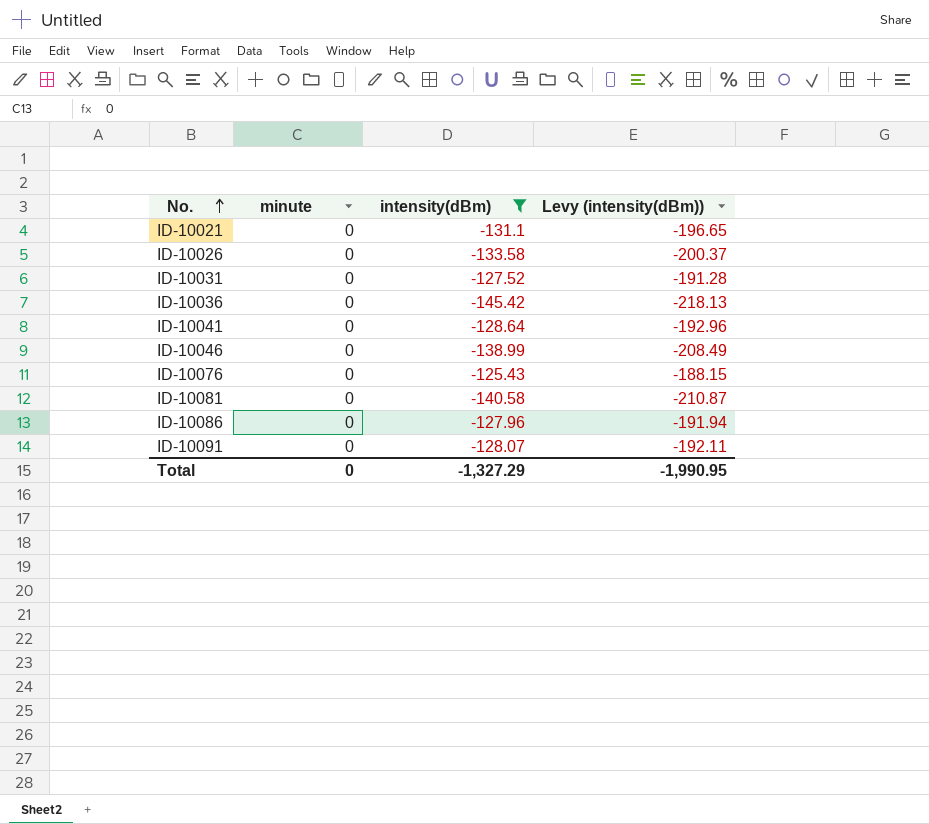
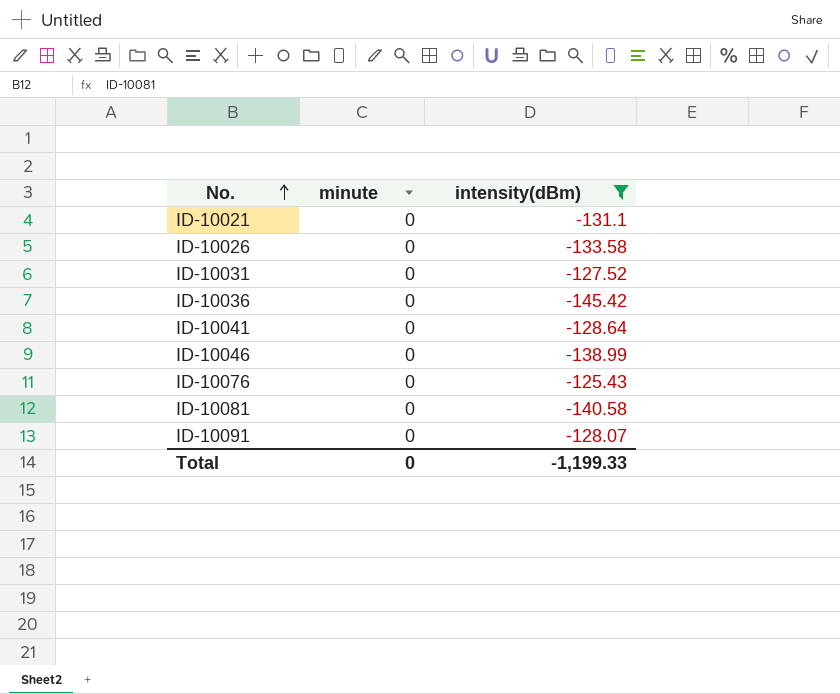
column Levy (intensity(dBm)) | formula: [intensity(dBm)] * 1.5 -> none
row ID-10086: 0 | -127.96 | -191.94 -> none
Total | intensity(dBm): -1,327.29 -> -1,199.33

